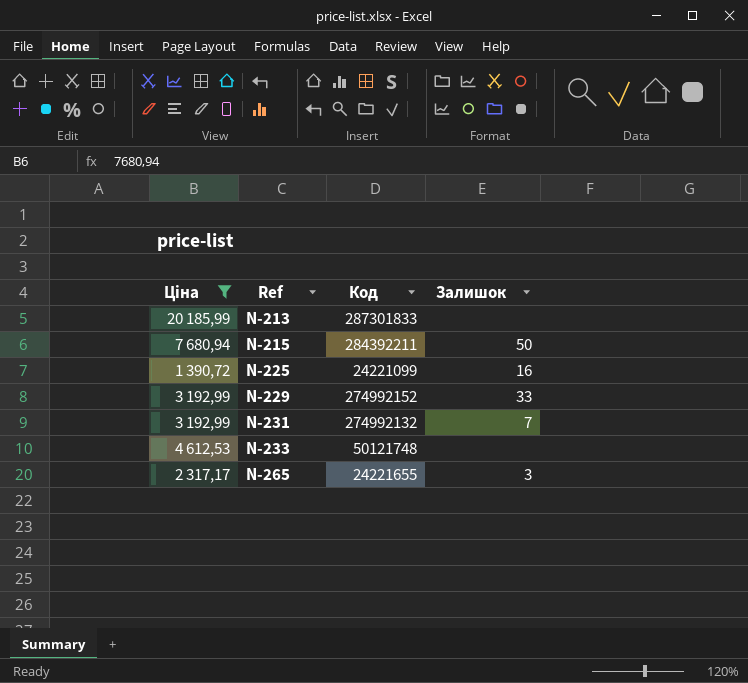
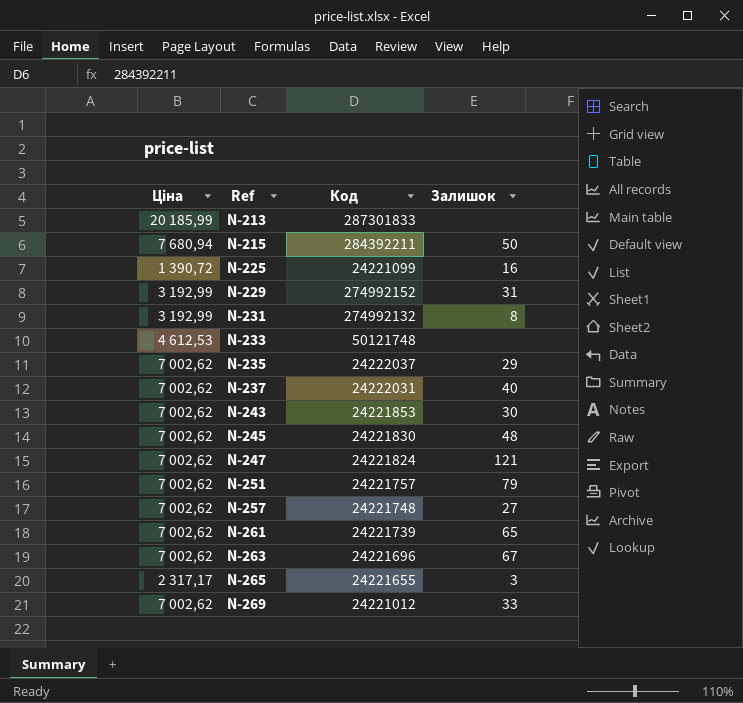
filter: Ціна != 7 002,62 -> none
N-229 | Залишок: 33 -> 31
N-231 | Залишок: 7 -> 8

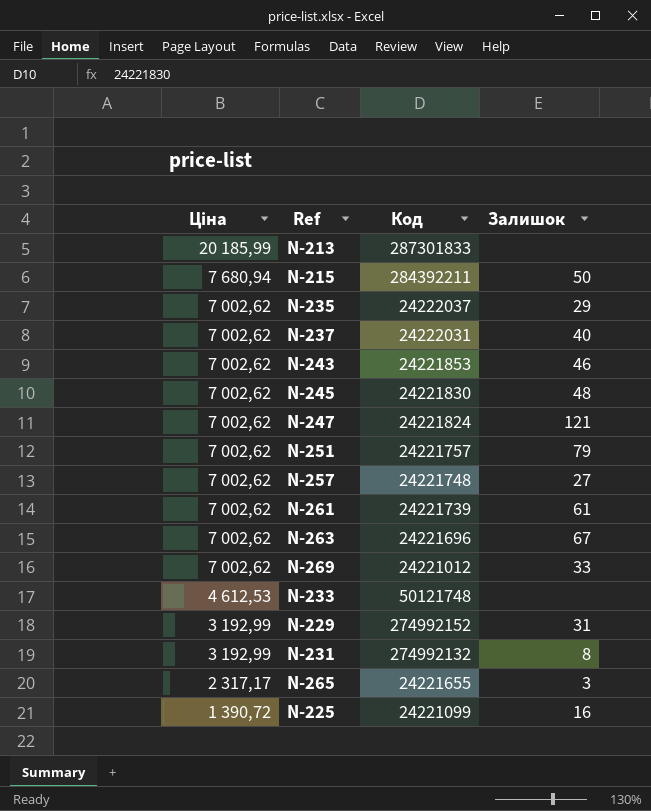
row order: Ref ascending -> Ціна descending
N-243 | Залишок: 30 -> 46
N-261 | Залишок: 65 -> 61

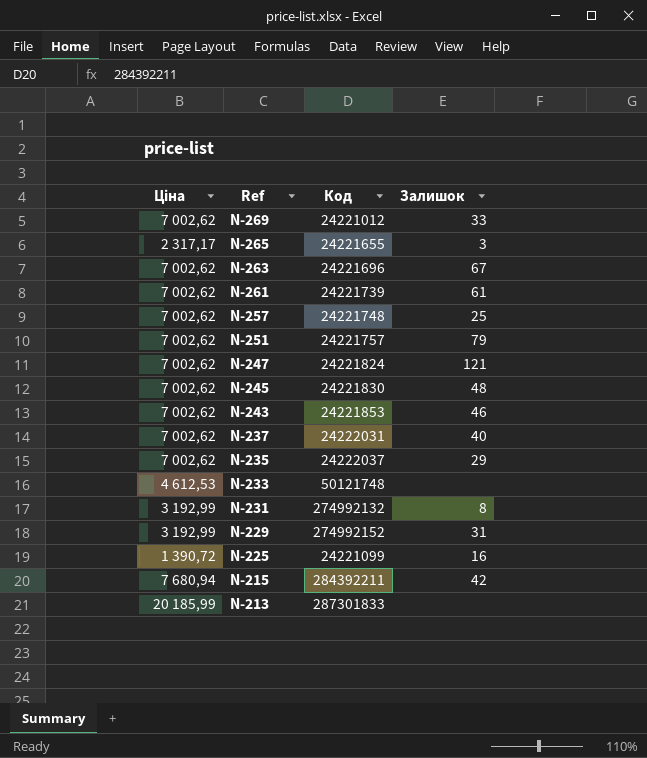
row order: Ціна descending -> Ref descending
N-257 | Залишок: 27 -> 25
N-215 | Залишок: 50 -> 42

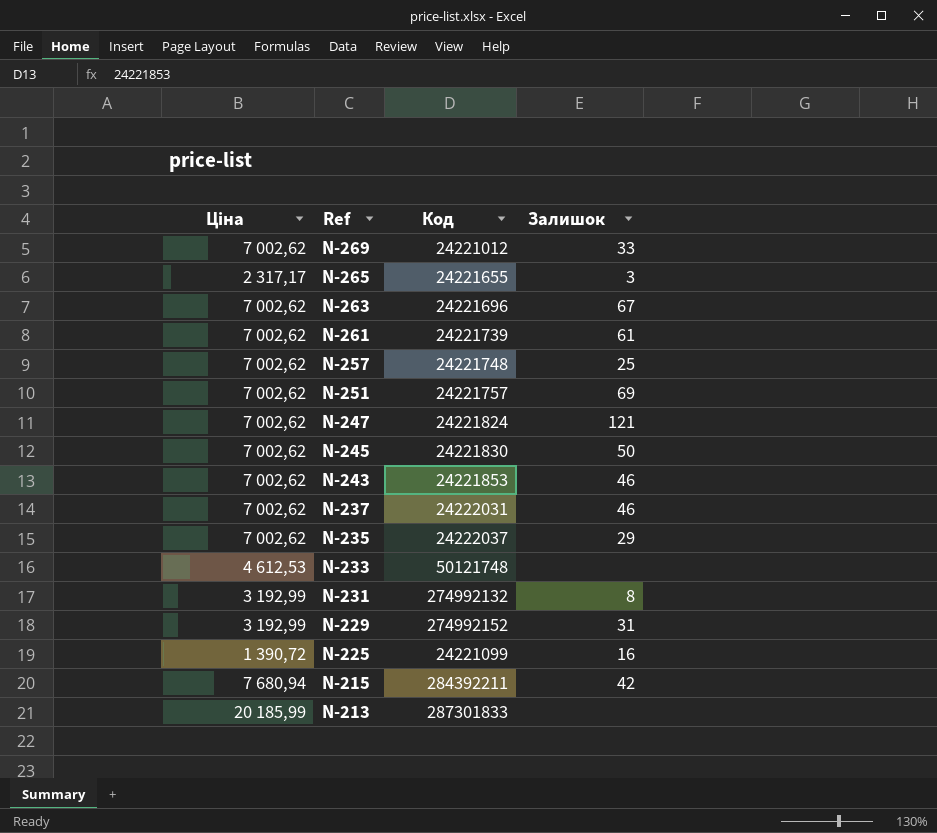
N-251 | Залишок: 79 -> 69
N-245 | Залишок: 48 -> 50
N-237 | Залишок: 40 -> 46

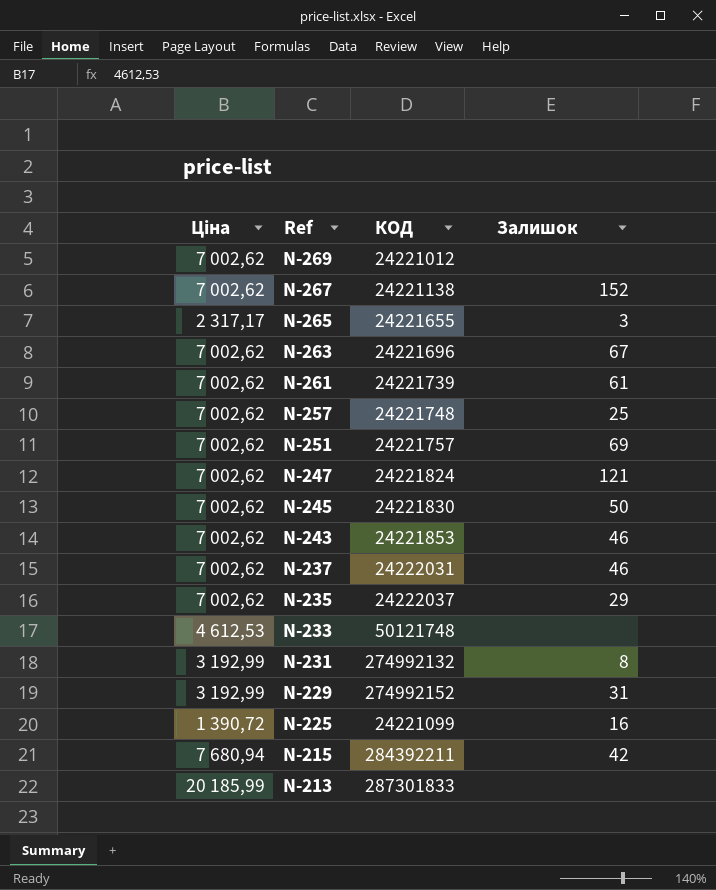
column name: Код -> КОД
N-269 | Залишок: 33 -> none
row N-267: none -> 7 002,62 | 24221138 | 152

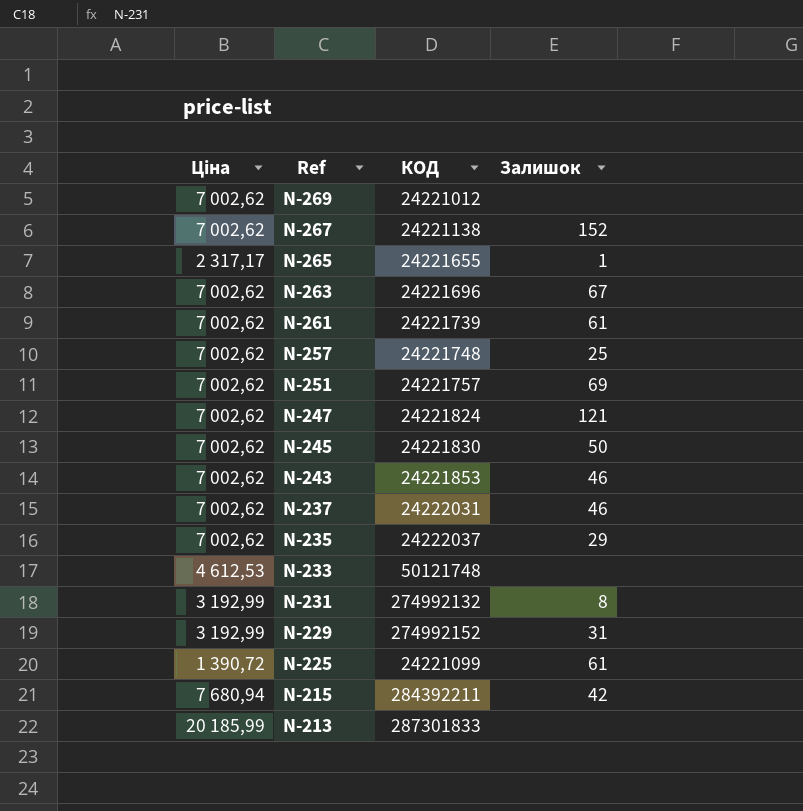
N-265 | Залишок: 3 -> 1
N-225 | Залишок: 16 -> 61

